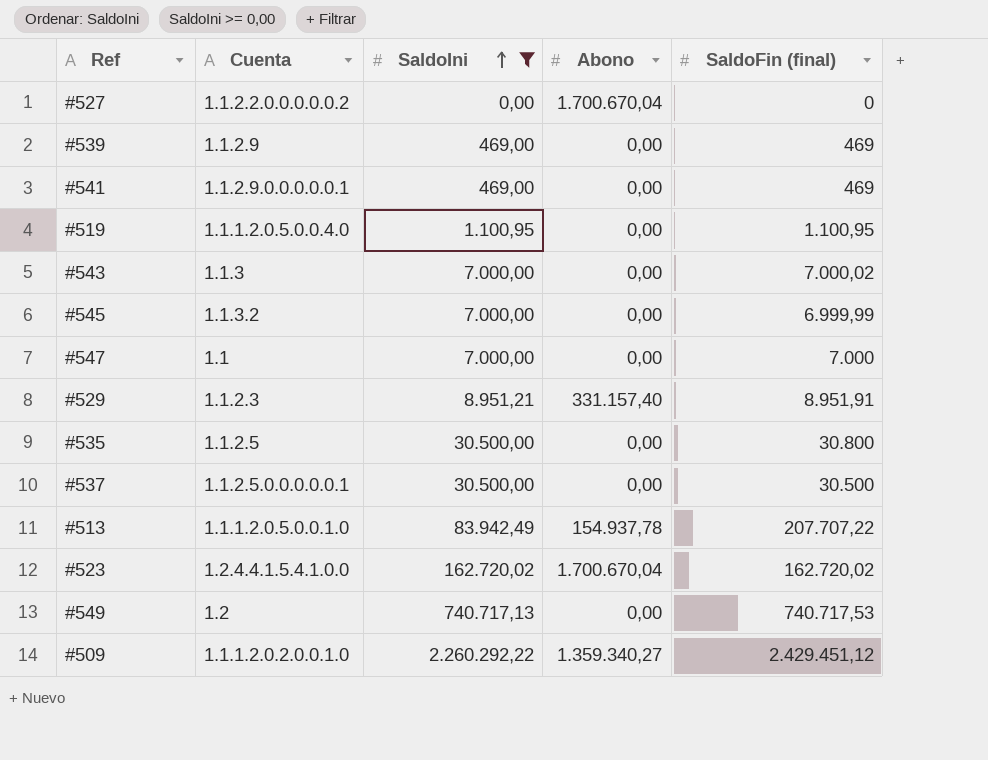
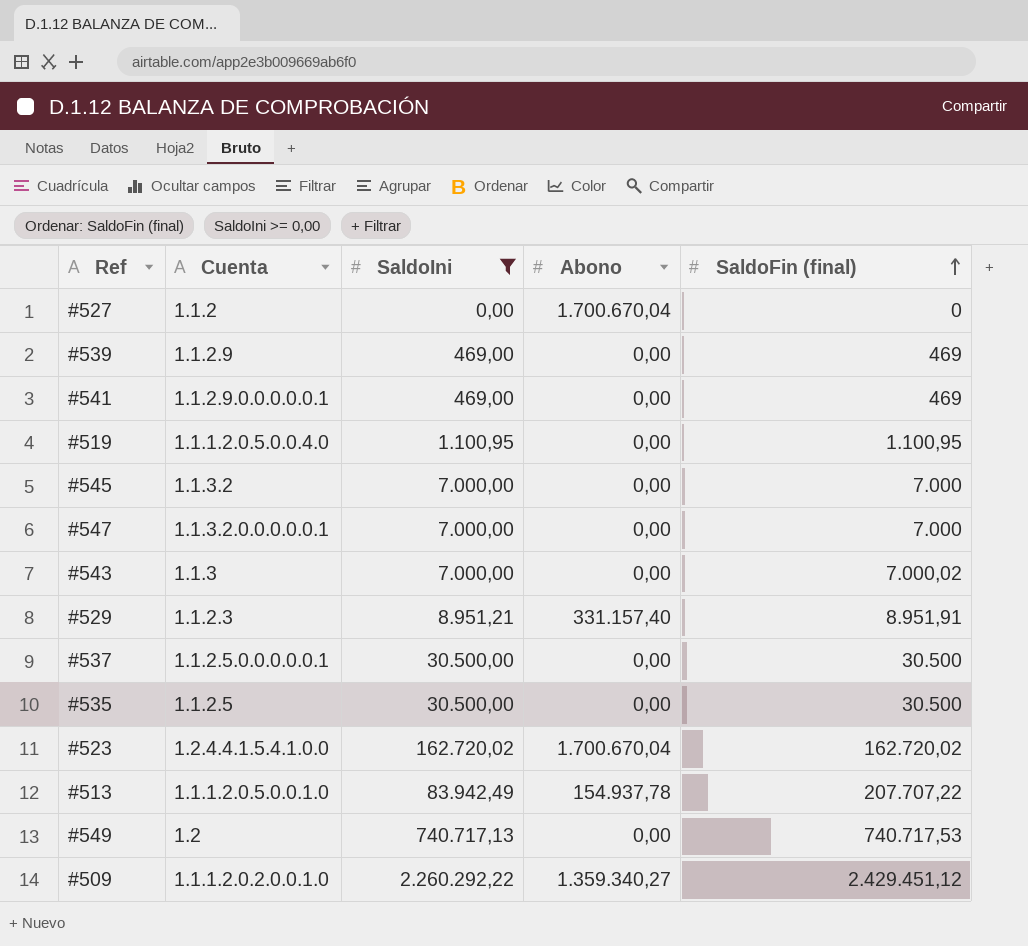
row order: SaldoIni ascending -> SaldoFin (final) ascending
#527 | Cuenta: 1.1.2.2.0.0.0.0.0.2 -> 1.1.2
#545 | SaldoFin (final): 6.999,99 -> 7.000
#547 | Cuenta: 1.1 -> 1.1.3.2.0.0.0.0.0.1
#535 | SaldoFin (final): 30.800 -> 30.500

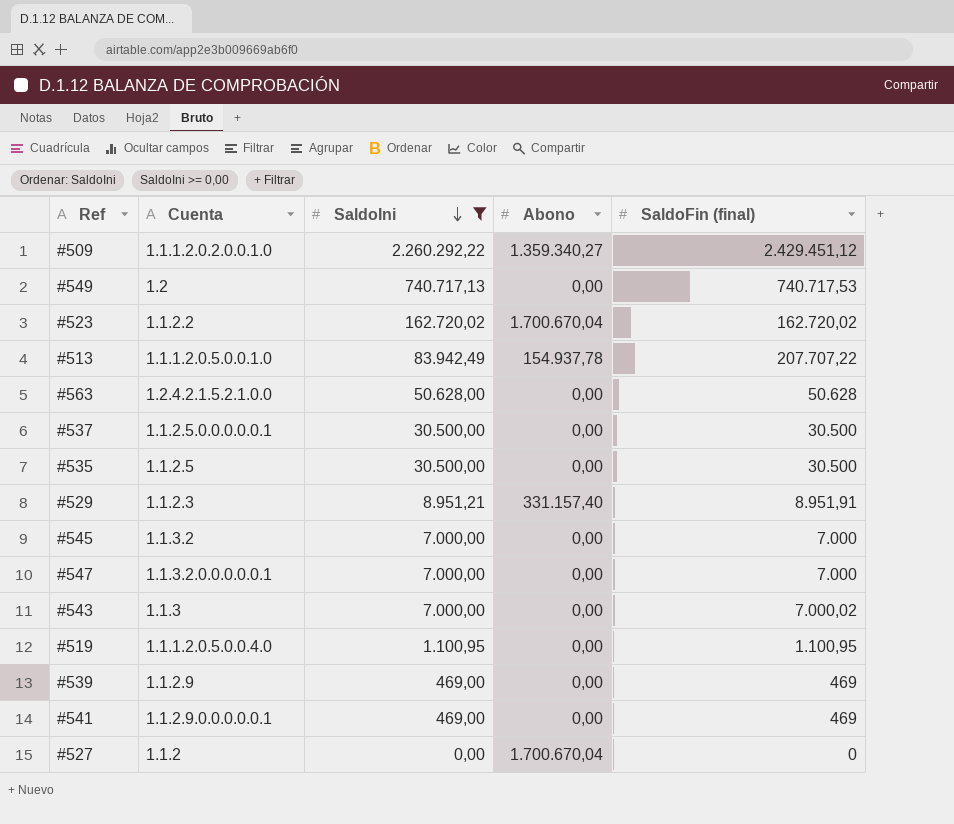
row order: SaldoFin (final) ascending -> SaldoIni descending
#523 | Cuenta: 1.2.4.4.1.5.4.1.0.0 -> 1.1.2.2
row #563: none -> 1.2.4.2.1.5.2.1.0.0 | 50.628,00 | 0,00 | 50.628

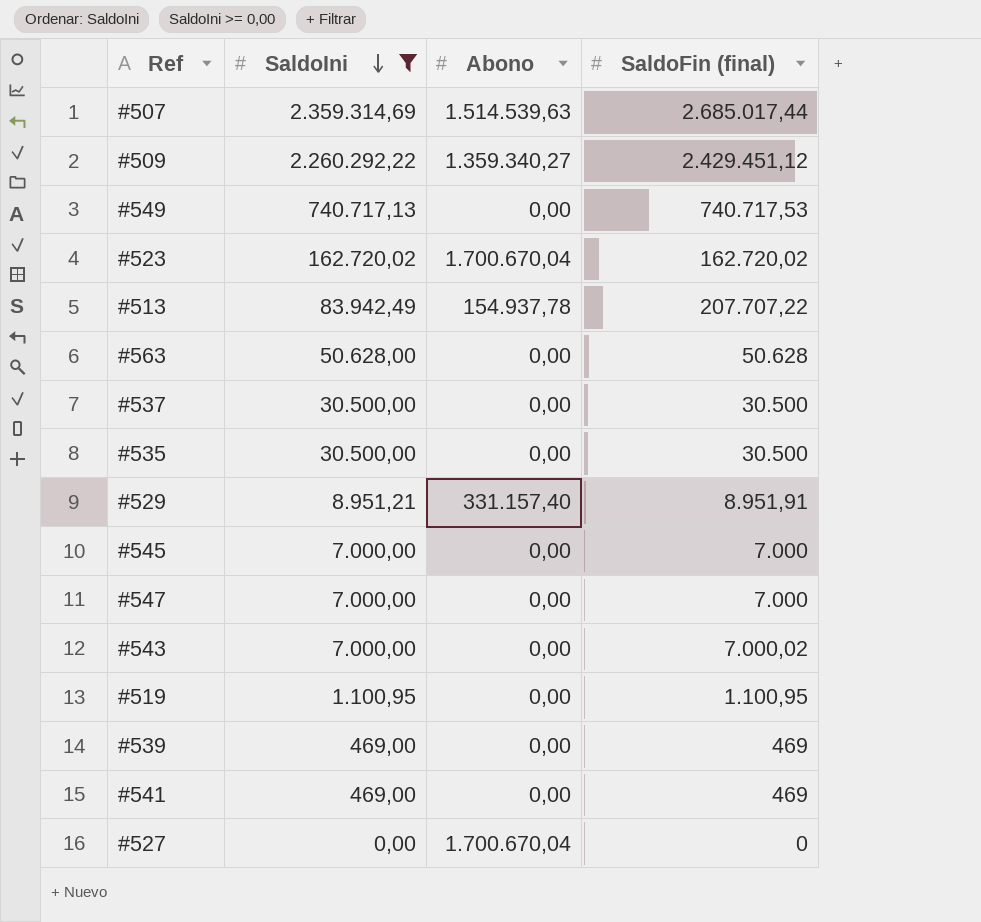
column Cuenta | position: 2 -> none
row #507: none -> 2.359.314,69 | 1.514.539,63 | 2.685.017,44

